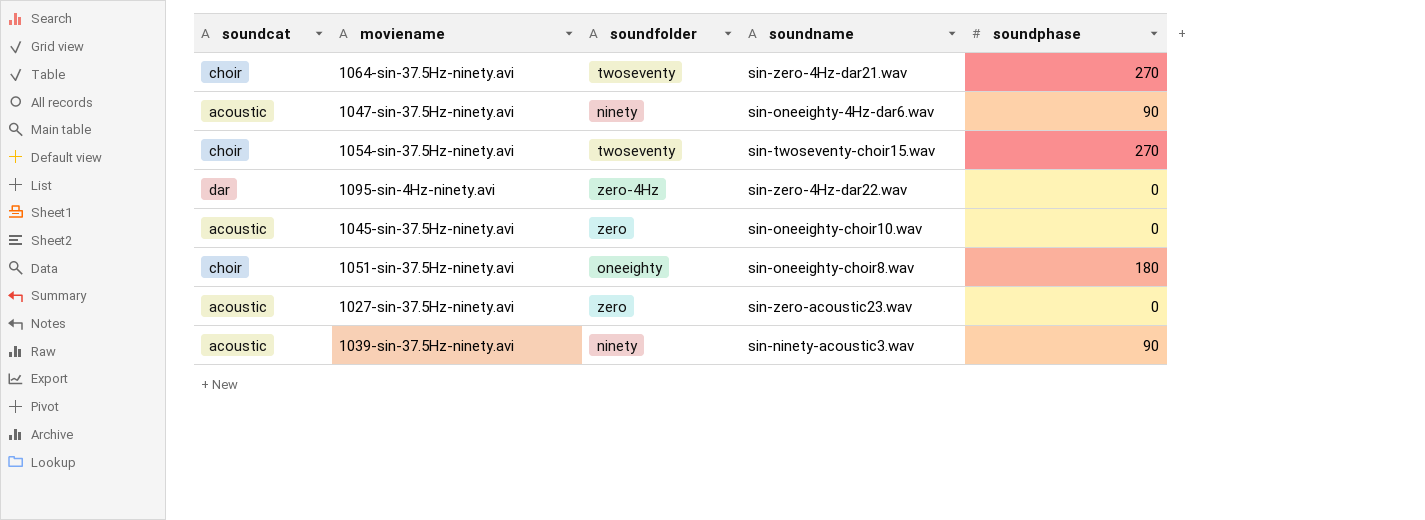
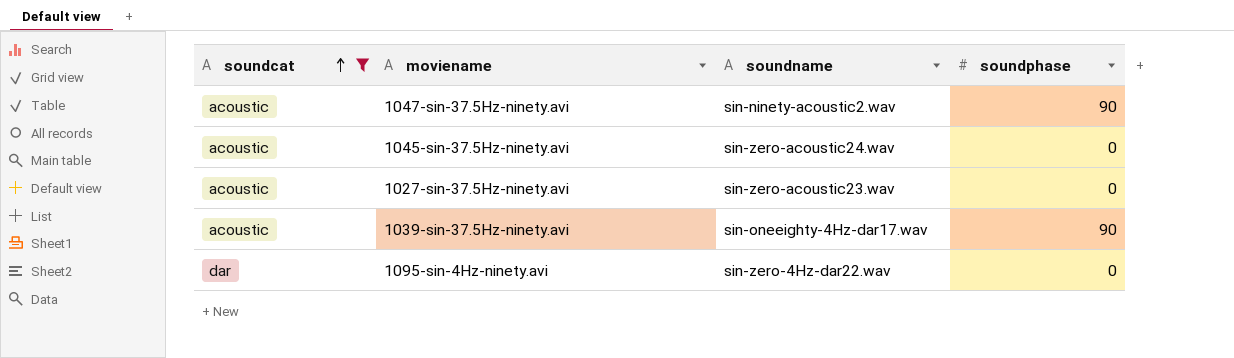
filter: none -> soundcat != choir
row order: none -> soundcat ascending
column soundfolder | position: 3 -> none
1047-sin-37.5Hz-ninety.avi | soundname: sin-oneeighty-4Hz-dar6.wav -> sin-ninety-acoustic2.wav
1045-sin-37.5Hz-ninety.avi | soundname: sin-oneeighty-choir10.wav -> sin-zero-acoustic24.wav
1039-sin-37.5Hz-ninety.avi | soundname: sin-ninety-acoustic3.wav -> sin-oneeighty-4Hz-dar17.wav

